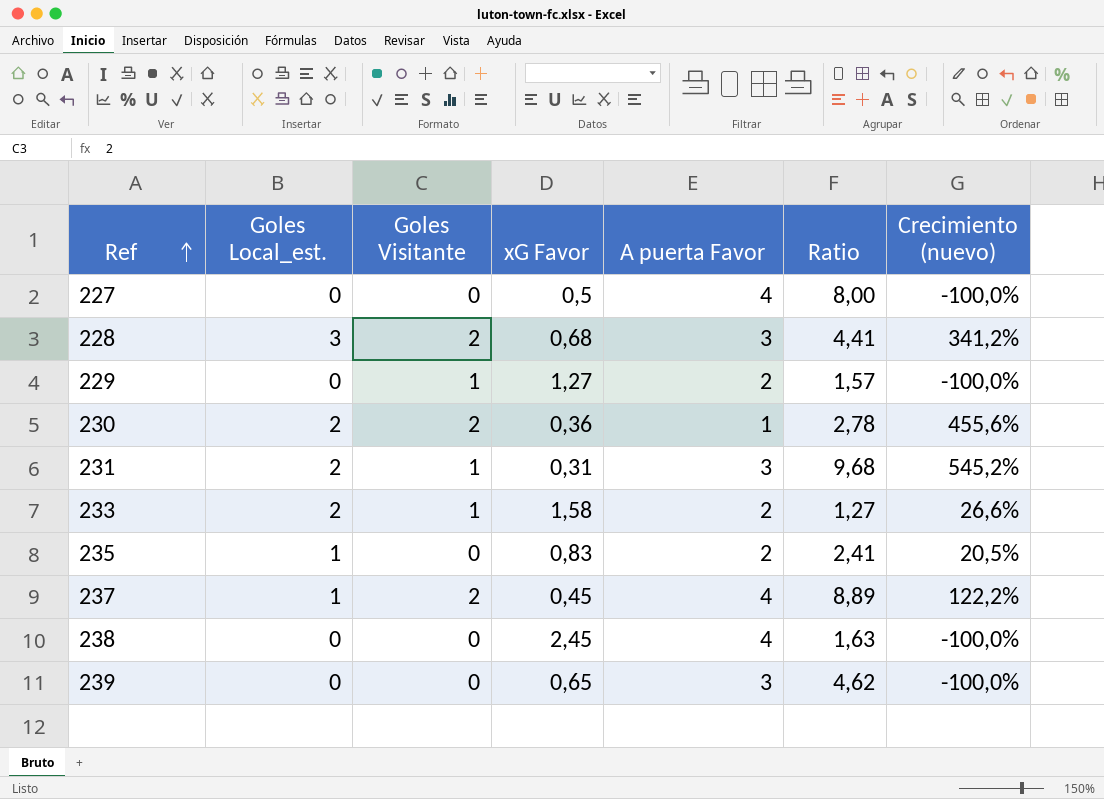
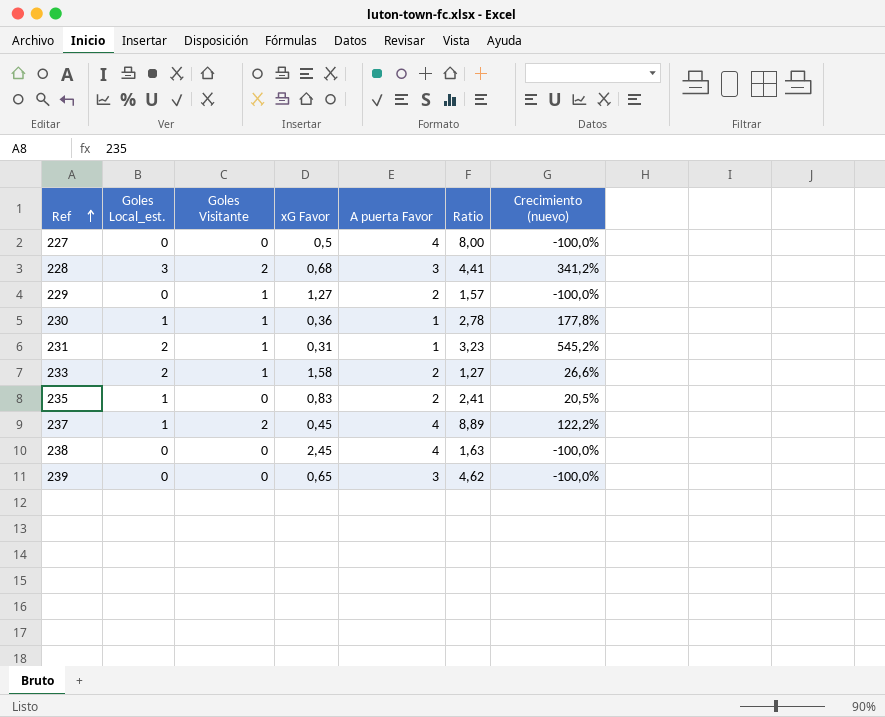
230 | Goles Local_est.: 2 -> 1
230 | Goles Visitante: 2 -> 1
230 | Crecimiento (nuevo): 455,6% -> 177,8%
231 | A puerta Favor: 3 -> 1
231 | Ratio: 9,68 -> 3,23

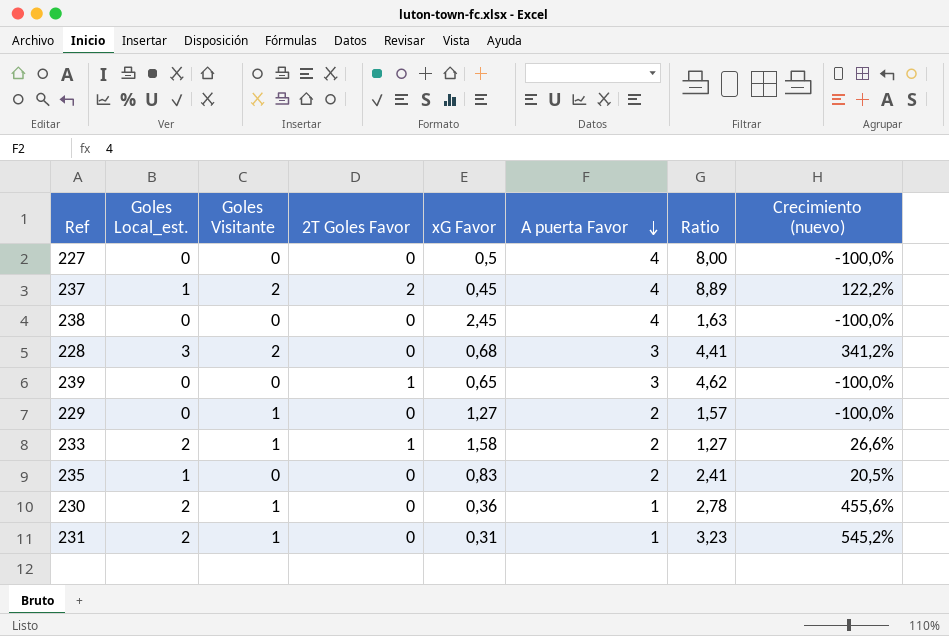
row order: Ref ascending -> A puerta Favor descending
column 2T Goles Favor | position: none -> 4
230 | Goles Local_est.: 1 -> 2
230 | Crecimiento (nuevo): 177,8% -> 455,6%

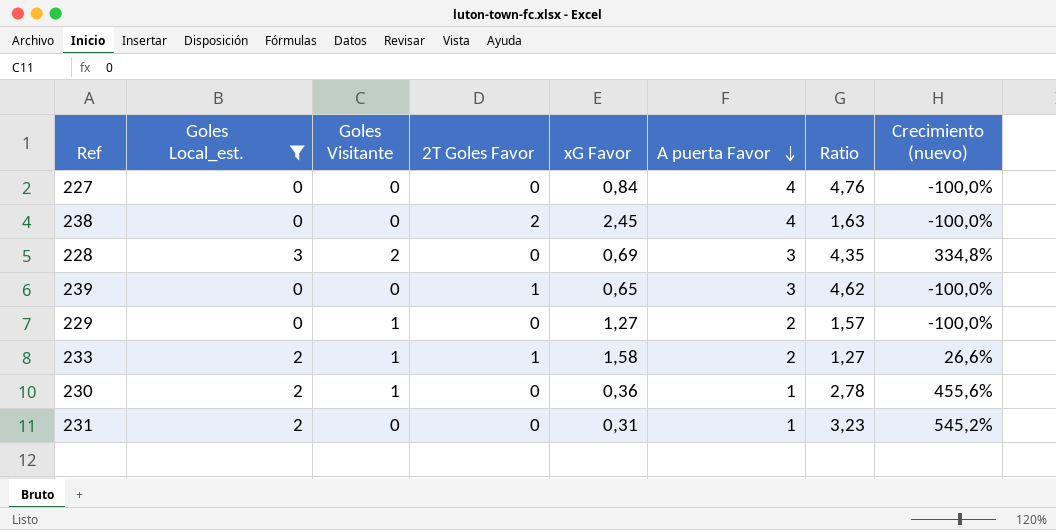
filter: none -> Goles Local_est. != 1
227 | xG Favor: 0,5 -> 0,84
227 | Ratio: 8,00 -> 4,76
238 | 2T Goles Favor: 0 -> 2
228 | xG Favor: 0,68 -> 0,69
228 | Ratio: 4,41 -> 4,35
228 | Crecimiento (nuevo): 341,2% -> 334,8%
231 | Goles Visitante: 1 -> 0

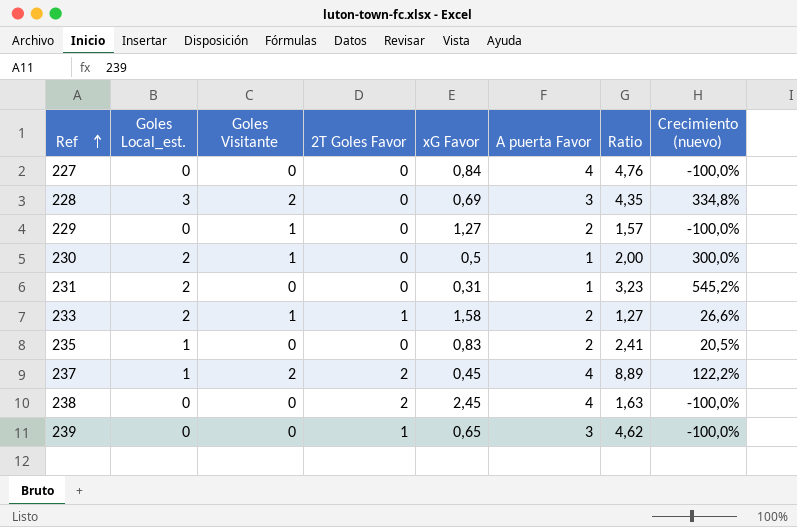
filter: Goles Local_est. != 1 -> none
row order: A puerta Favor descending -> Ref ascending
230 | xG Favor: 0,36 -> 0,5
230 | Ratio: 2,78 -> 2,00
230 | Crecimiento (nuevo): 455,6% -> 300,0%

